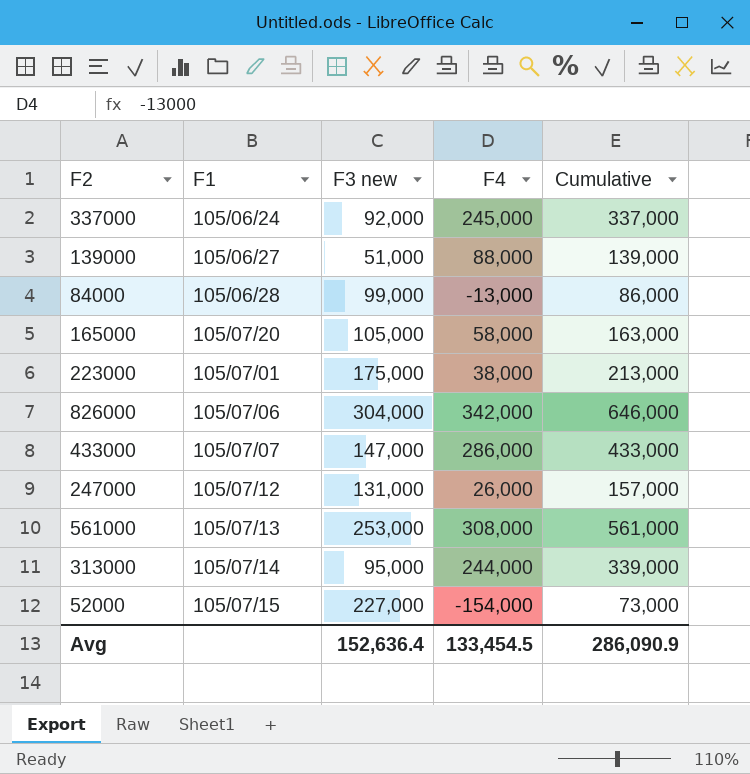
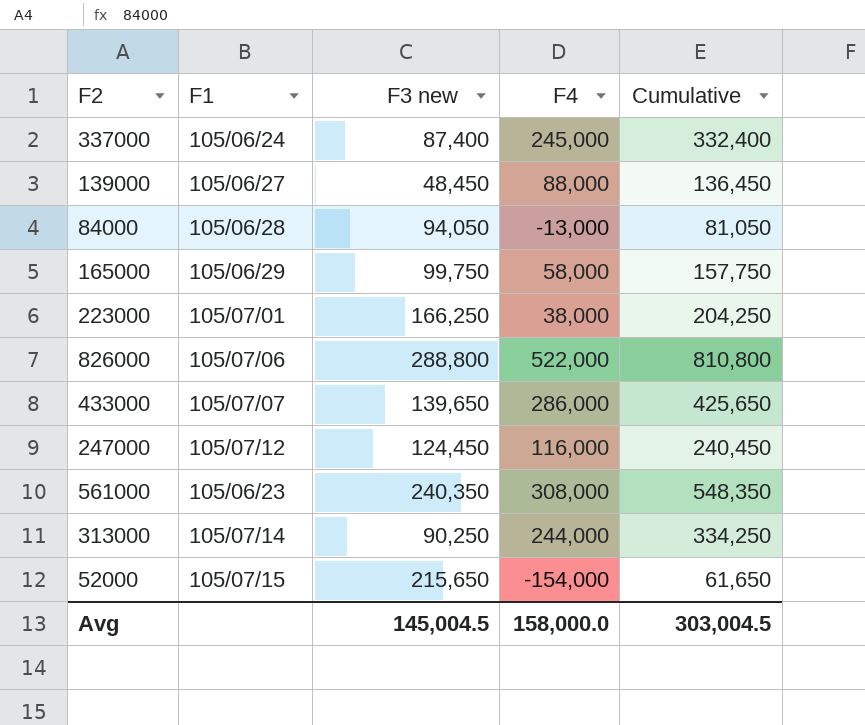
337000 | F3 new: 92,000 -> 87,400
337000 | Cumulative: 337,000 -> 332,400
139000 | F3 new: 51,000 -> 48,450
139000 | Cumulative: 139,000 -> 136,450
84000 | F3 new: 99,000 -> 94,050
84000 | Cumulative: 86,000 -> 81,050
165000 | F1: 105/07/20 -> 105/06/29
165000 | F3 new: 105,000 -> 99,750
165000 | Cumulative: 163,000 -> 157,750
223000 | F3 new: 175,000 -> 166,250
223000 | Cumulative: 213,000 -> 204,250
826000 | F3 new: 304,000 -> 288,800
826000 | F4: 342,000 -> 522,000
826000 | Cumulative: 646,000 -> 810,800
433000 | F3 new: 147,000 -> 139,650
433000 | Cumulative: 433,000 -> 425,650
247000 | F3 new: 131,000 -> 124,450
247000 | F4: 26,000 -> 116,000
247000 | Cumulative: 157,000 -> 240,450
561000 | F1: 105/07/13 -> 105/06/23
561000 | F3 new: 253,000 -> 240,350
561000 | Cumulative: 561,000 -> 548,350
313000 | F3 new: 95,000 -> 90,250
313000 | Cumulative: 339,000 -> 334,250
52000 | F3 new: 227,000 -> 215,650
52000 | Cumulative: 73,000 -> 61,650
Avg | F3 new: 152,636.4 -> 145,004.5
Avg | F4: 133,454.5 -> 158,000.0
Avg | Cumulative: 286,090.9 -> 303,004.5

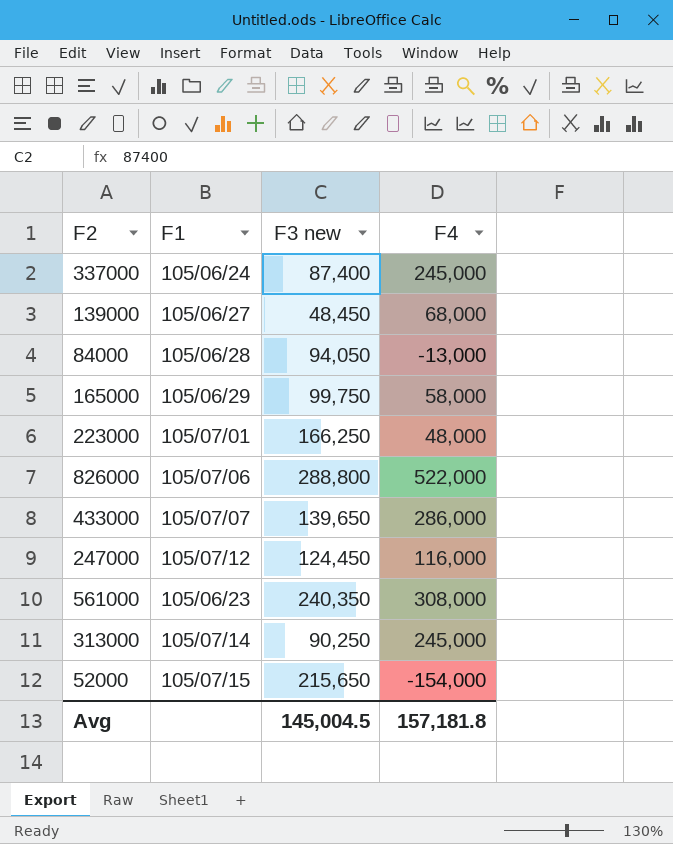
column Cumulative | formula: [F3 new] + [F4] -> none
139000 | F4: 88,000 -> 68,000
223000 | F4: 38,000 -> 48,000
313000 | F4: 244,000 -> 245,000
Avg | F4: 158,000.0 -> 157,181.8

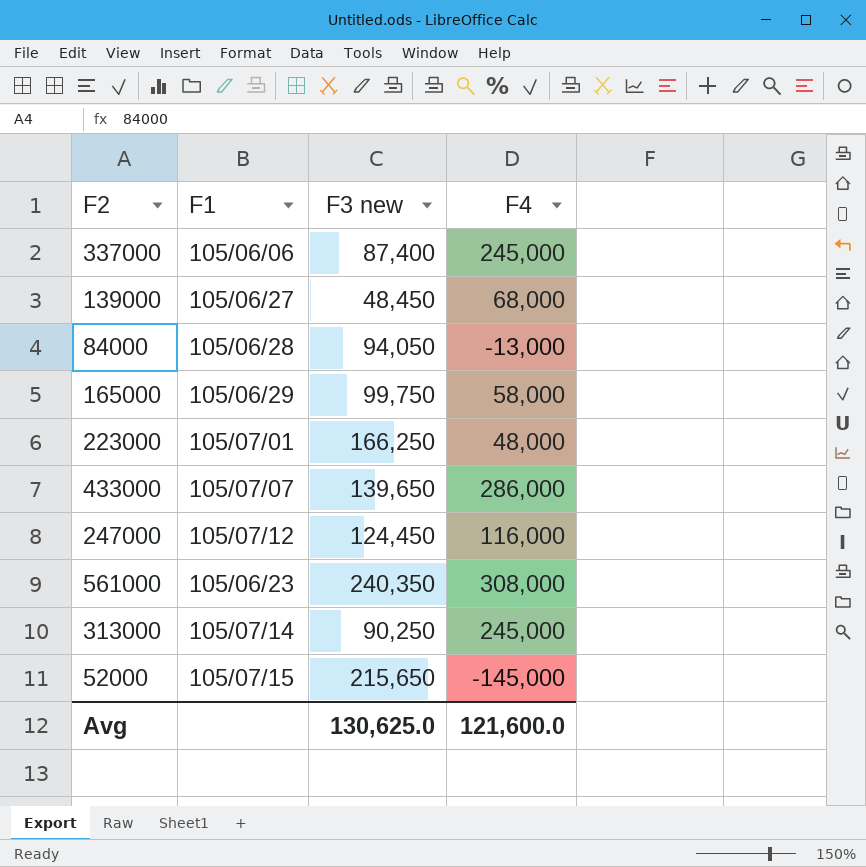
row 826000: 105/07/06 | 288,800 | 522,000 -> none
337000 | F1: 105/06/24 -> 105/06/06
52000 | F4: -154,000 -> -145,000
Avg | F3 new: 145,004.5 -> 130,625.0
Avg | F4: 157,181.8 -> 121,600.0

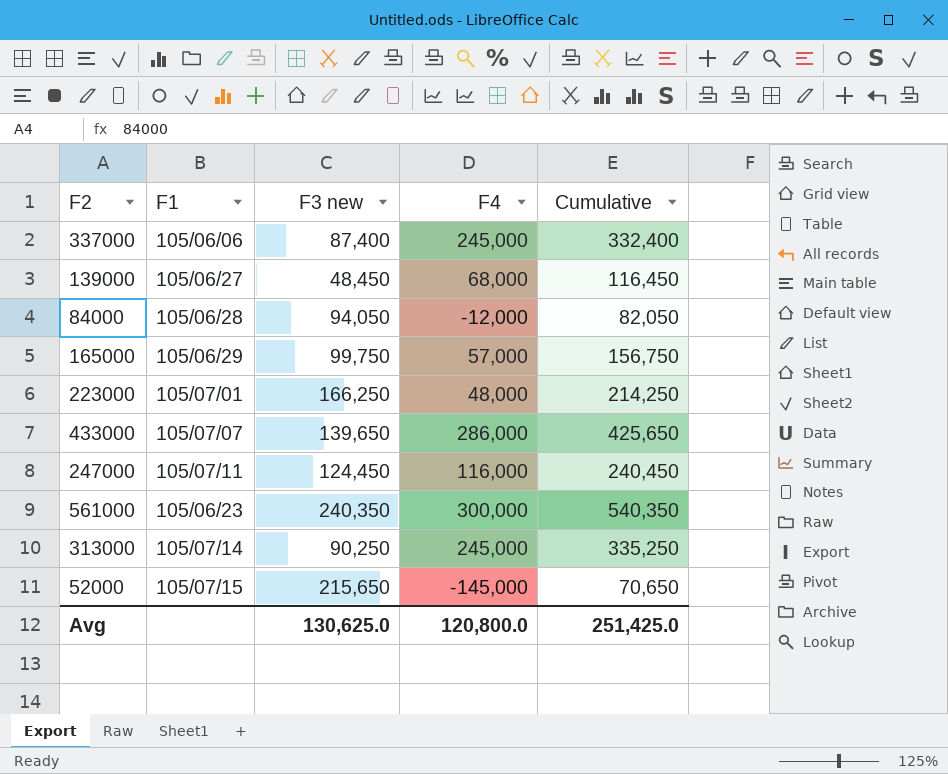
column Cumulative | formula: none -> [F3 new] + [F4]
84000 | F4: -13,000 -> -12,000
165000 | F4: 58,000 -> 57,000
247000 | F1: 105/07/12 -> 105/07/11
561000 | F4: 308,000 -> 300,000
Avg | F4: 121,600.0 -> 120,800.0

